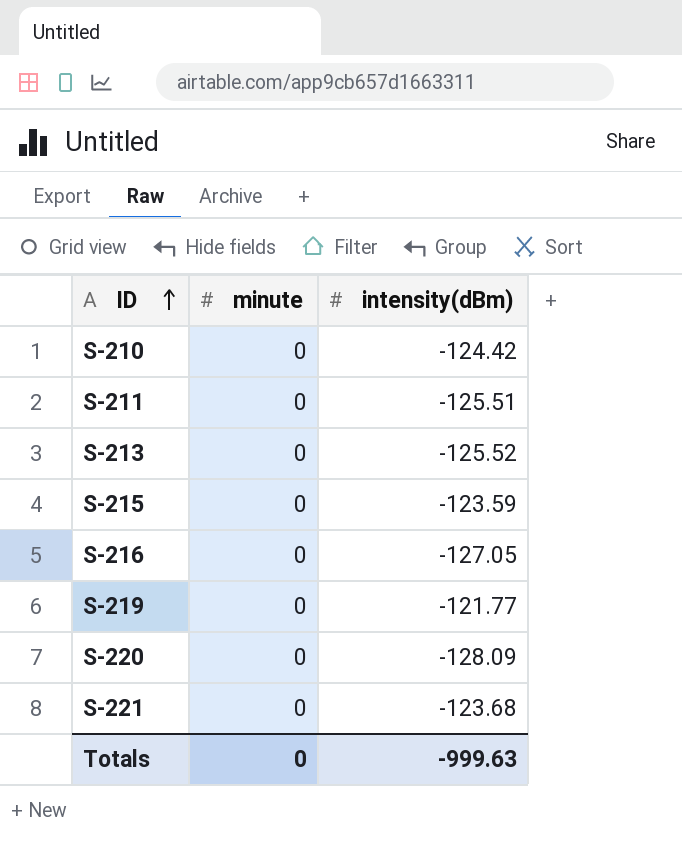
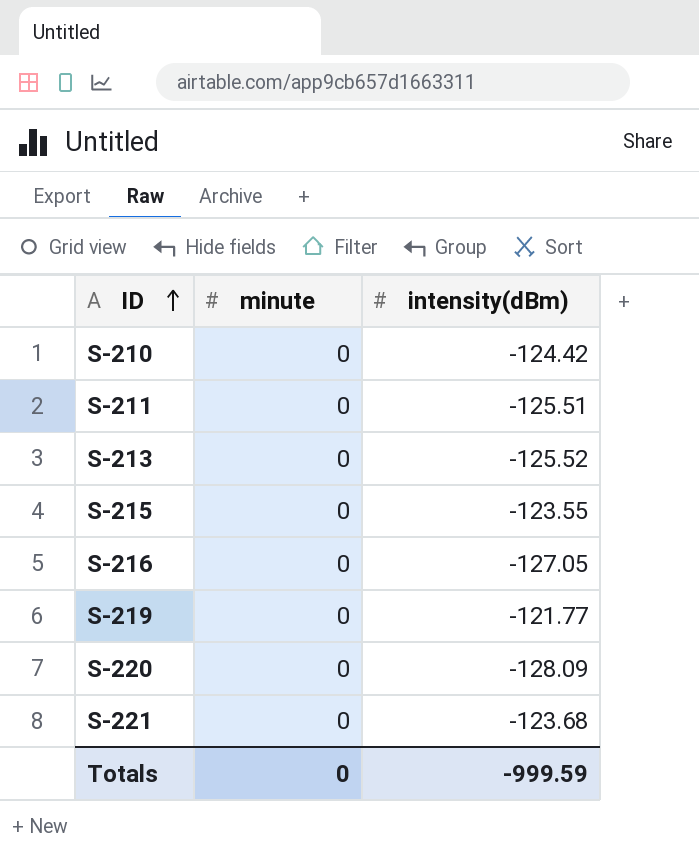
S-215 | intensity(dBm): -123.59 -> -123.55
Totals | intensity(dBm): -999.63 -> -999.59

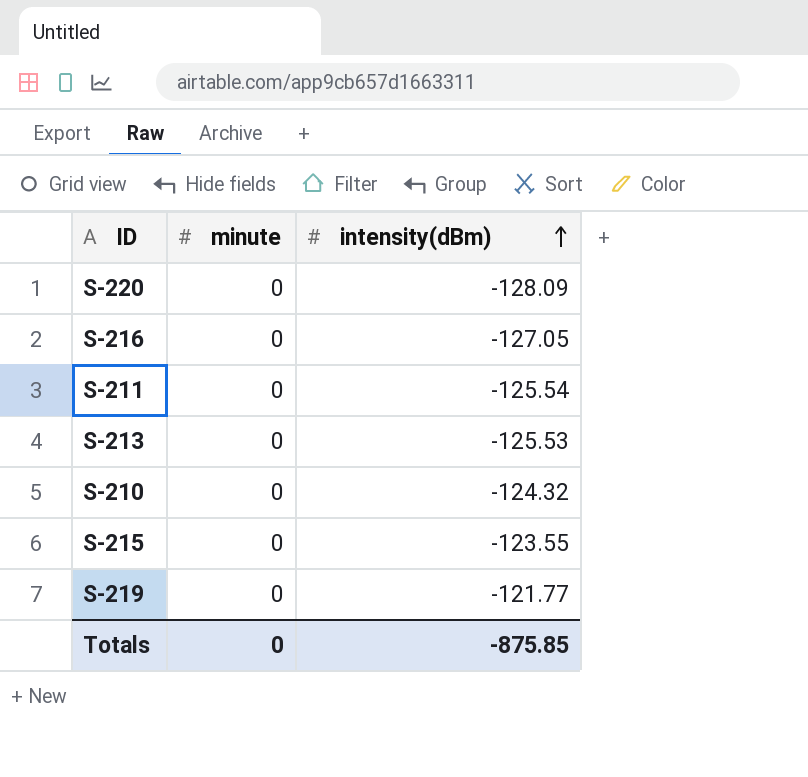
row order: ID ascending -> intensity(dBm) ascending
row S-221: 0 | -123.68 -> none
S-211 | intensity(dBm): -125.51 -> -125.54
S-213 | intensity(dBm): -125.52 -> -125.53
S-210 | intensity(dBm): -124.42 -> -124.32
Totals | intensity(dBm): -999.59 -> -875.85

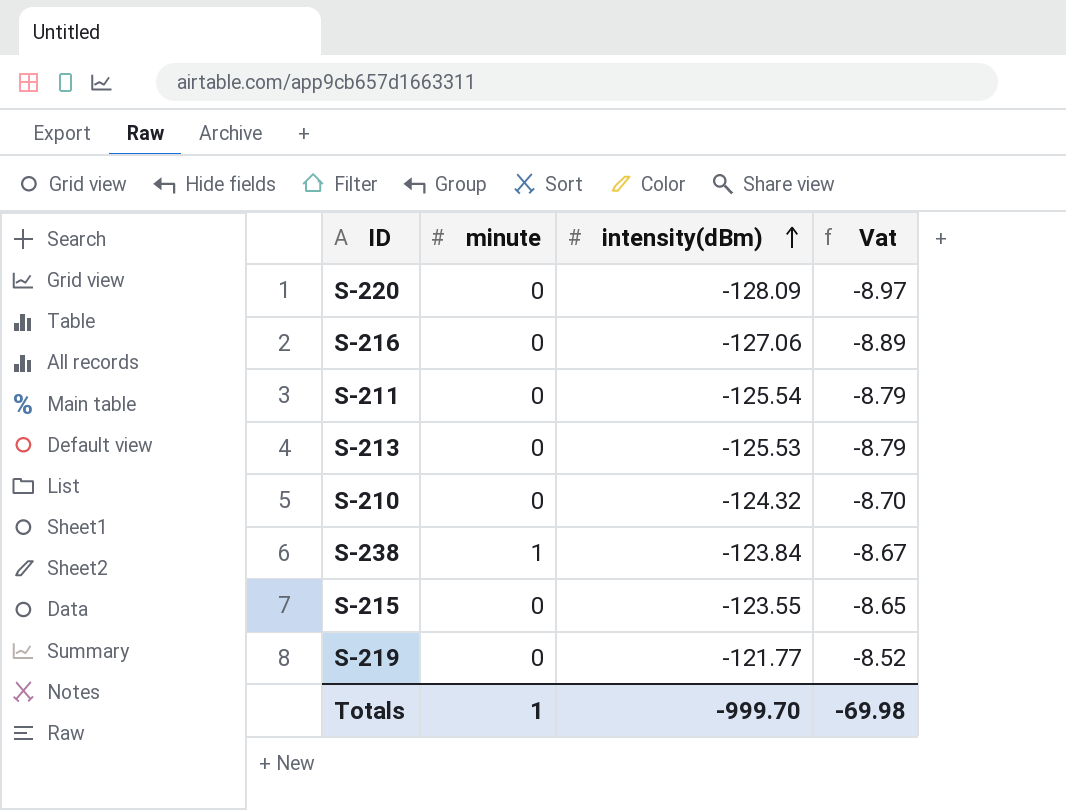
column Vat | formula: none -> [intensity(dBm)] * 0.07
S-216 | intensity(dBm): -127.05 -> -127.06
row S-238: none -> 1 | -123.84 | -8.67
Totals | minute: 0 -> 1
Totals | intensity(dBm): -875.85 -> -999.70

